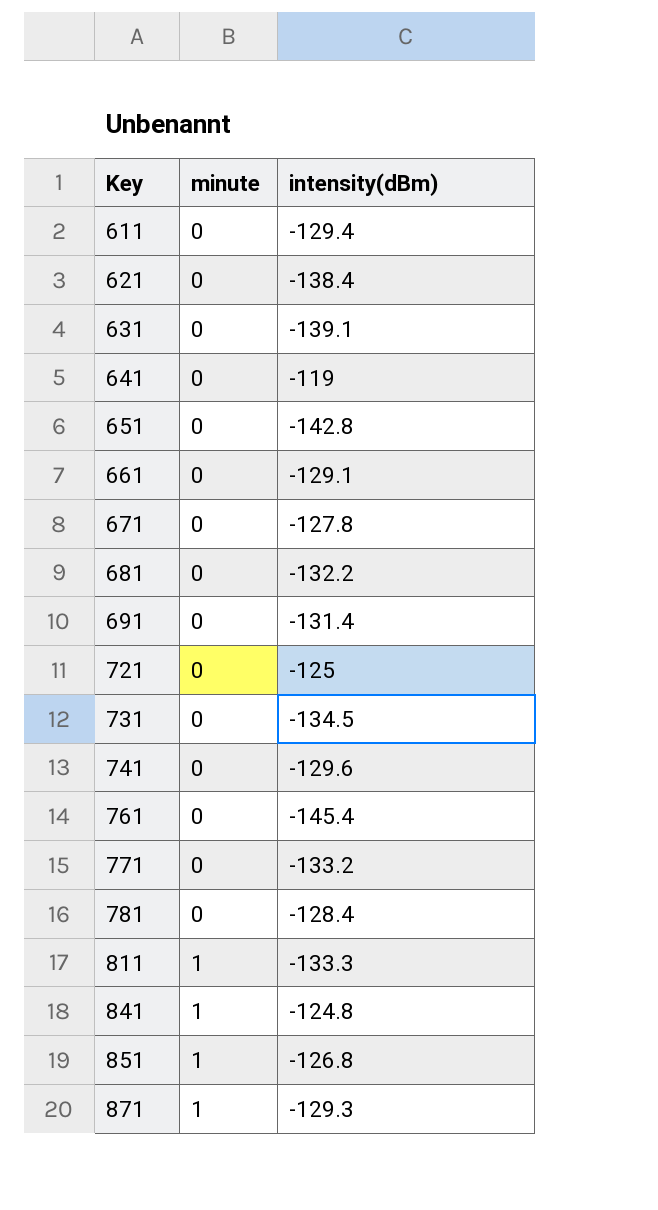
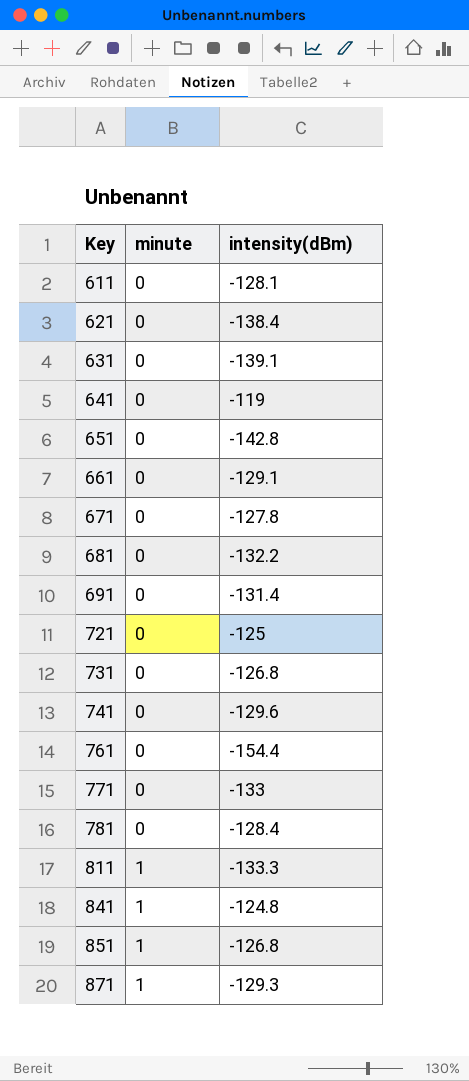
611 | intensity(dBm): -129.4 -> -128.1
731 | intensity(dBm): -134.5 -> -126.8
761 | intensity(dBm): -145.4 -> -154.4
771 | intensity(dBm): -133.2 -> -133

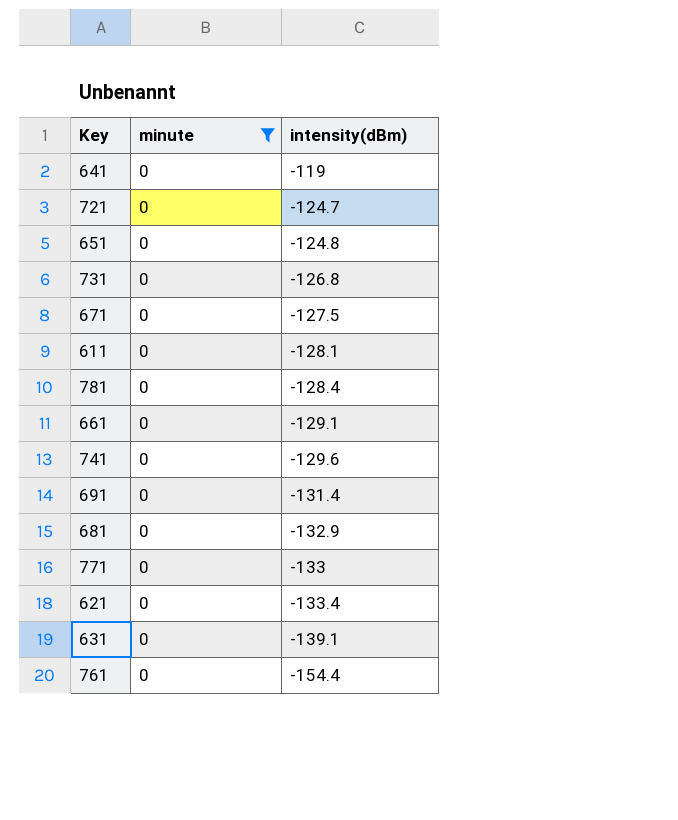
filter: none -> minute = 0
row order: Key ascending -> intensity(dBm) descending
721 | intensity(dBm): -125 -> -124.7
651 | intensity(dBm): -142.8 -> -124.8
671 | intensity(dBm): -127.8 -> -127.5
681 | intensity(dBm): -132.2 -> -132.9
621 | intensity(dBm): -138.4 -> -133.4

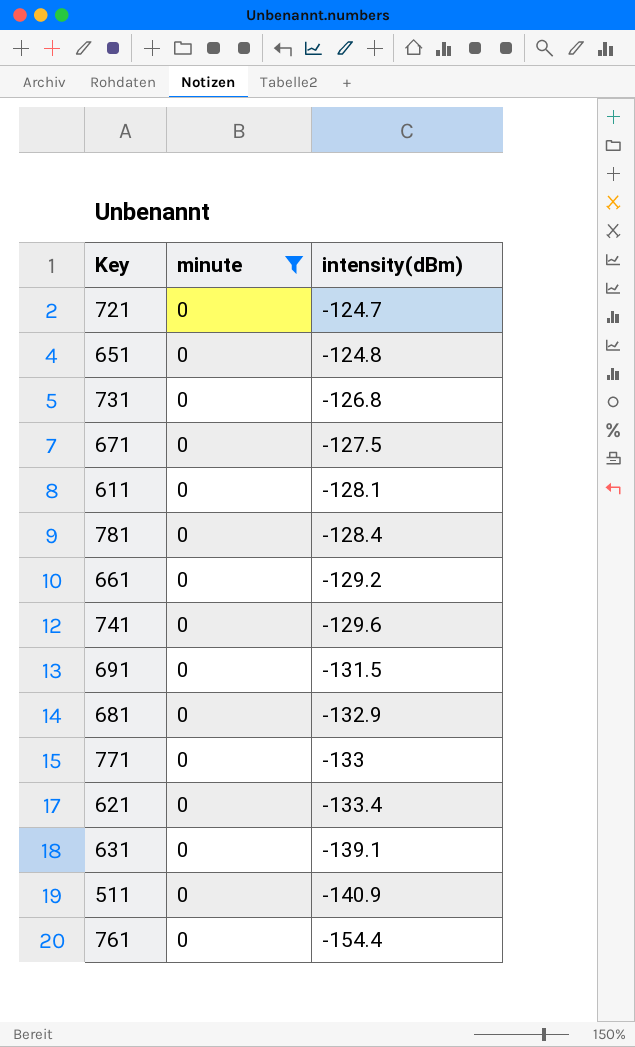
row 641: 0 | -119 -> none
661 | intensity(dBm): -129.1 -> -129.2
691 | intensity(dBm): -131.4 -> -131.5
row 511: none -> 0 | -140.9

